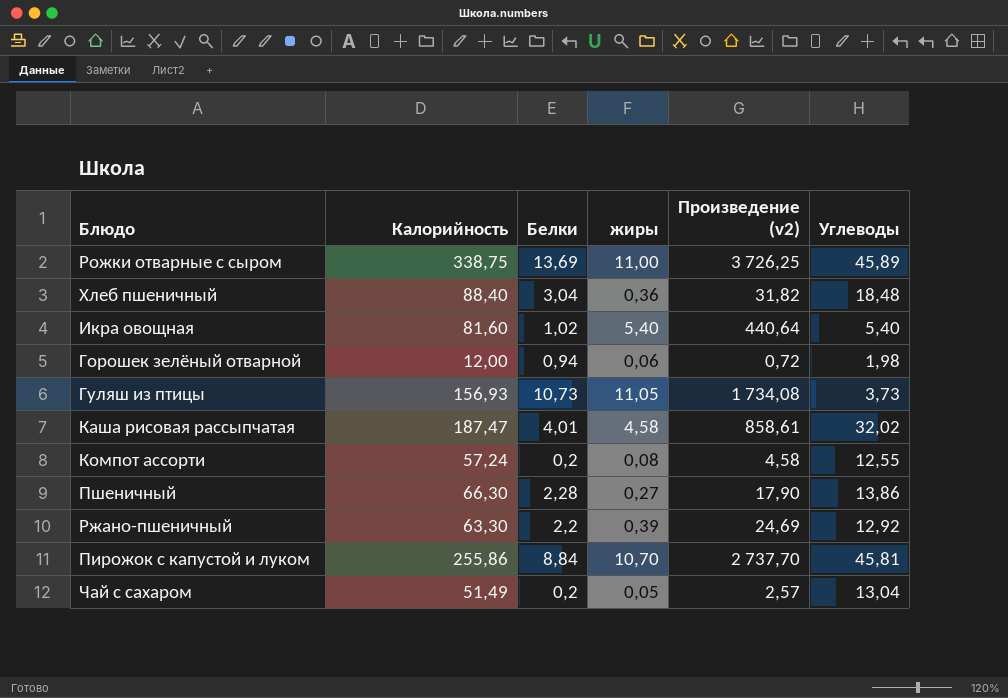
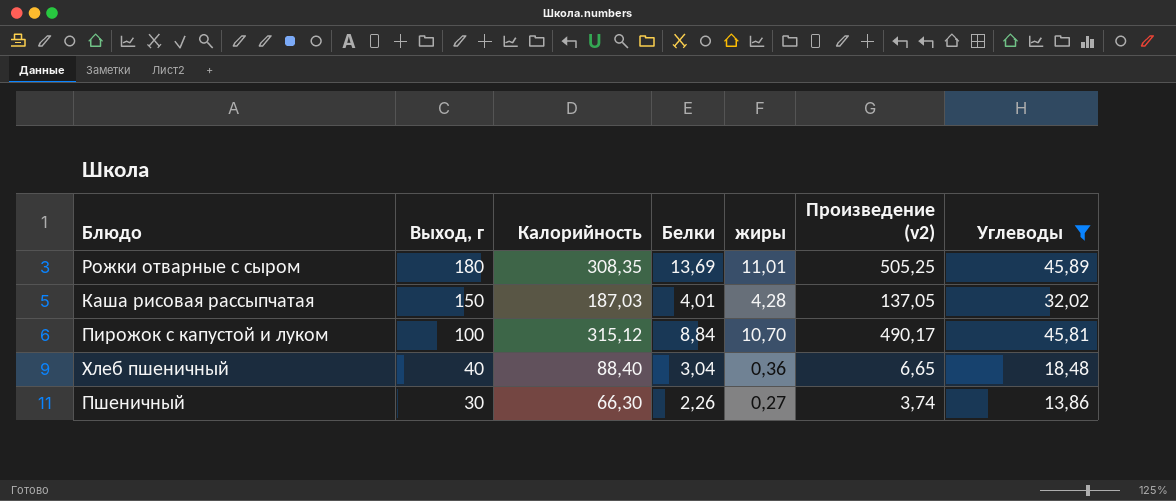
filter: none -> Углеводы >= 13,86
row order: none -> Выход, г descending
column Выход, г | position: none -> 2
column Произведение (v2) | formula: [Калорийность] * [жиры] -> [жиры] * [Углеводы]
Рожки отварные с сыром | Калорийность: 338,75 -> 308,35
Рожки отварные с сыром | жиры: 11,00 -> 11,01
Каша рисовая рассыпчатая | Калорийность: 187,47 -> 187,03
Каша рисовая рассыпчатая | жиры: 4,58 -> 4,28
Пирожок с капустой и луком | Калорийность: 255,86 -> 315,12
Пшеничный | Белки: 2,28 -> 2,26

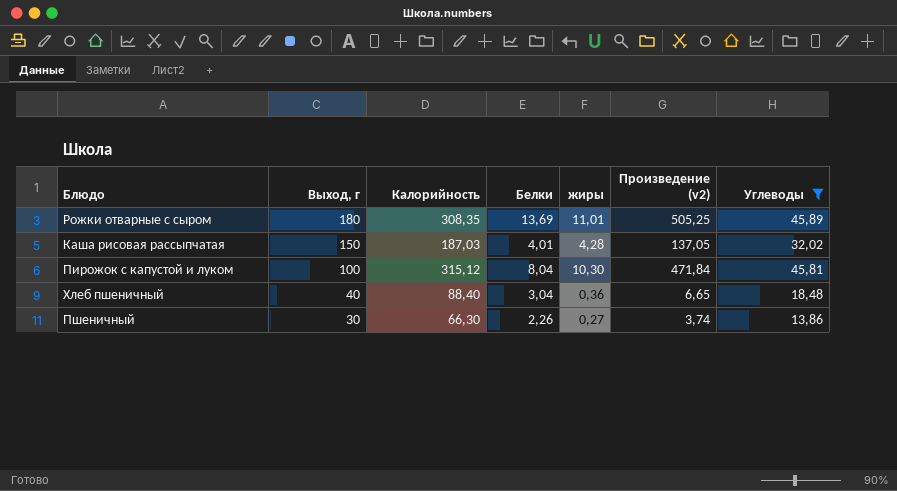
Пирожок с капустой и луком | Белки: 8,84 -> 8,04
Пирожок с капустой и луком | жиры: 10,70 -> 10,30
Пирожок с капустой и луком | Произведение (v2): 490,17 -> 471,84

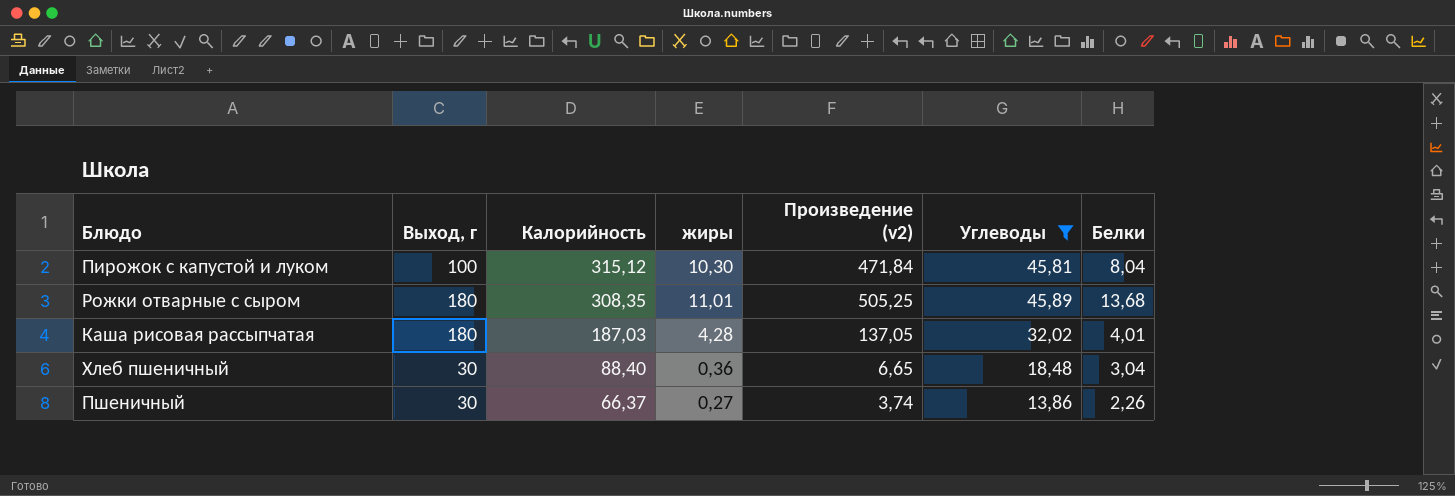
row order: Выход, г descending -> Калорийность descending
column Белки | position: 4 -> 7
Рожки отварные с сыром | Белки: 13,69 -> 13,68
Каша рисовая рассыпчатая | Выход, г: 150 -> 180
Хлеб пшеничный | Выход, г: 40 -> 30
Пшеничный | Калорийность: 66,30 -> 66,37

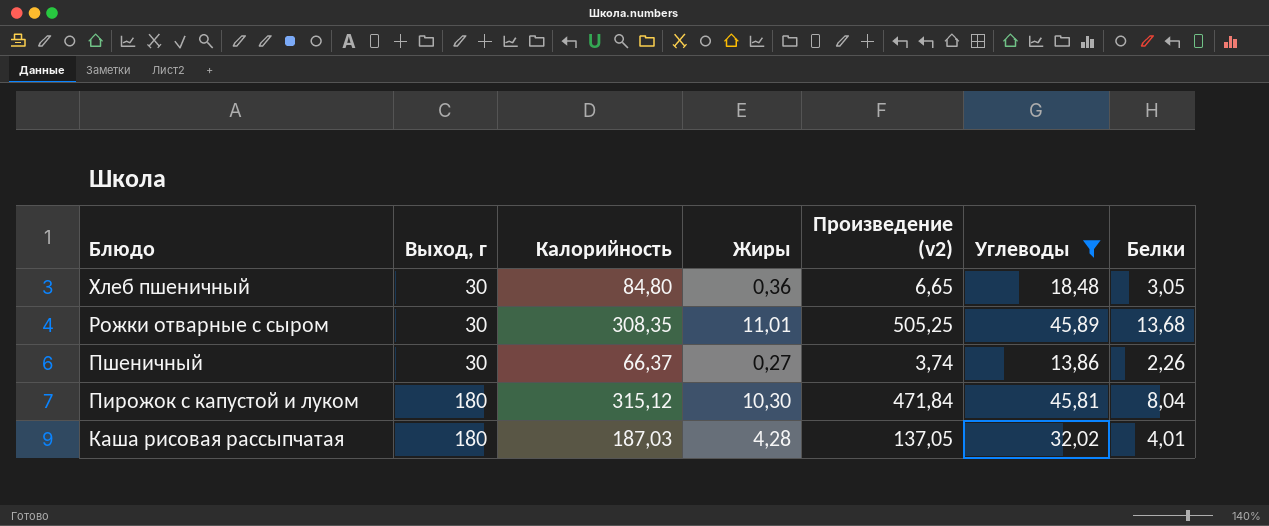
row order: Калорийность descending -> Блюдо descending
column name: жиры -> Жиры
Хлеб пшеничный | Калорийность: 88,40 -> 84,80
Хлеб пшеничный | Белки: 3,04 -> 3,05
Рожки отварные с сыром | Выход, г: 180 -> 30
Пирожок с капустой и луком | Выход, г: 100 -> 180

